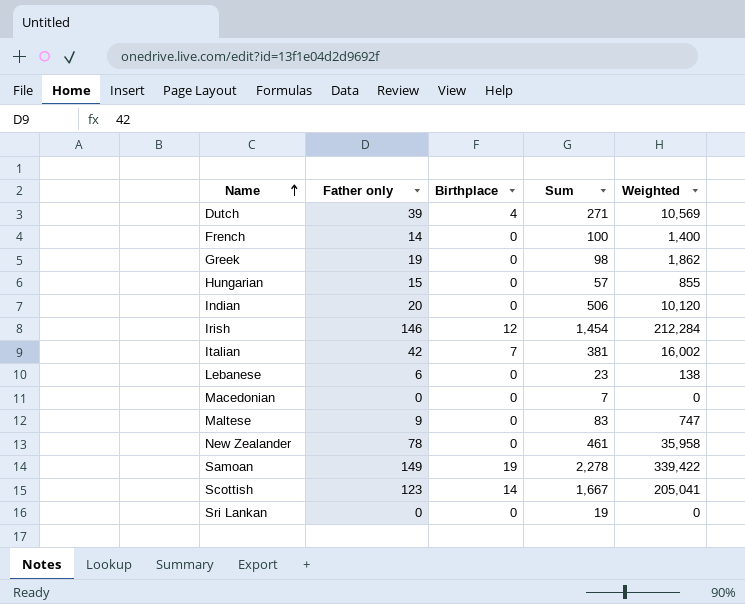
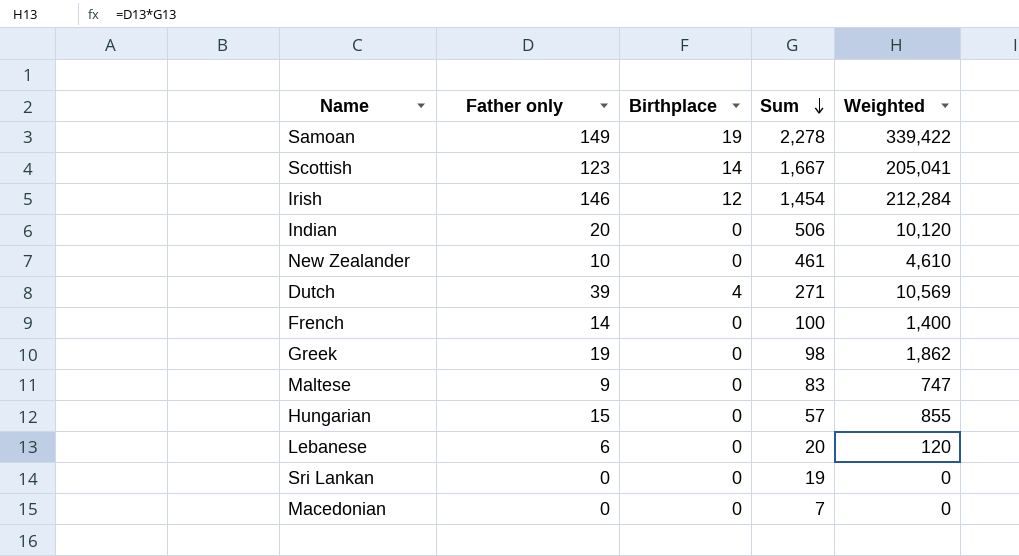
row order: Name ascending -> Sum descending
row Italian: 42 | 7 | 381 | 16,002 -> none
New Zealander | Father only: 78 -> 10
New Zealander | Weighted: 35,958 -> 4,610
Lebanese | Sum: 23 -> 20
Lebanese | Weighted: 138 -> 120

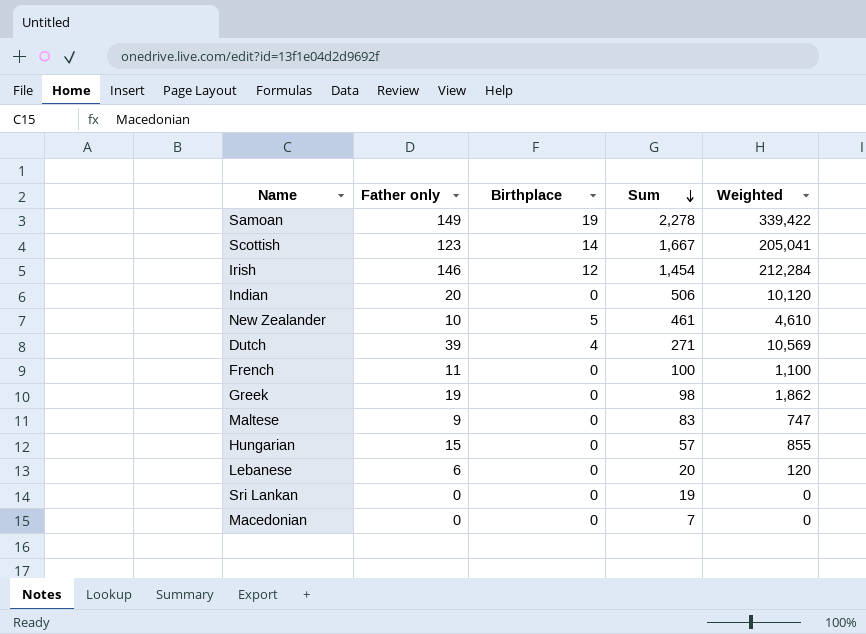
New Zealander | Birthplace: 0 -> 5
French | Father only: 14 -> 11
French | Weighted: 1,400 -> 1,100

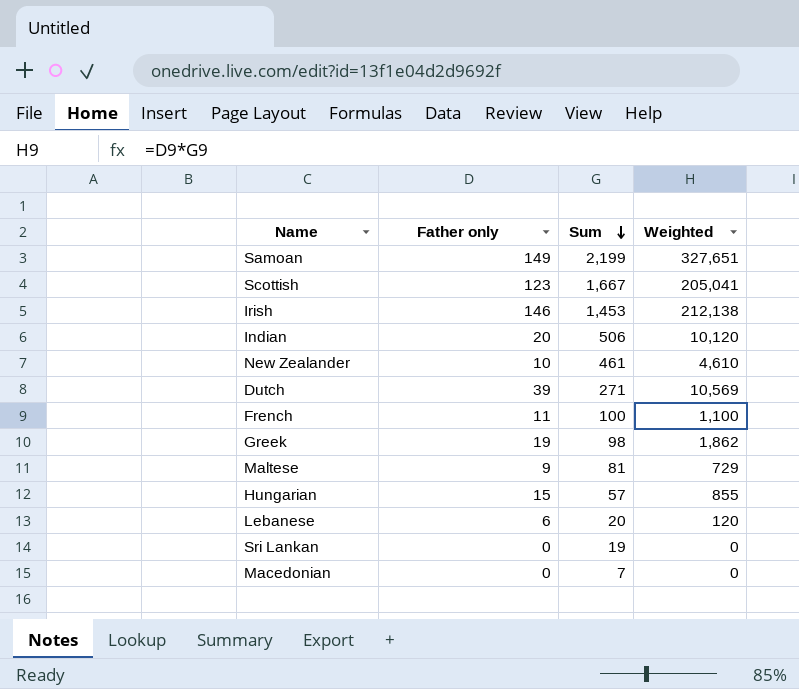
column Birthplace | position: 3 -> none
Samoan | Sum: 2,278 -> 2,199
Samoan | Weighted: 339,422 -> 327,651
Irish | Sum: 1,454 -> 1,453
Irish | Weighted: 212,284 -> 212,138
Maltese | Sum: 83 -> 81
Maltese | Weighted: 747 -> 729

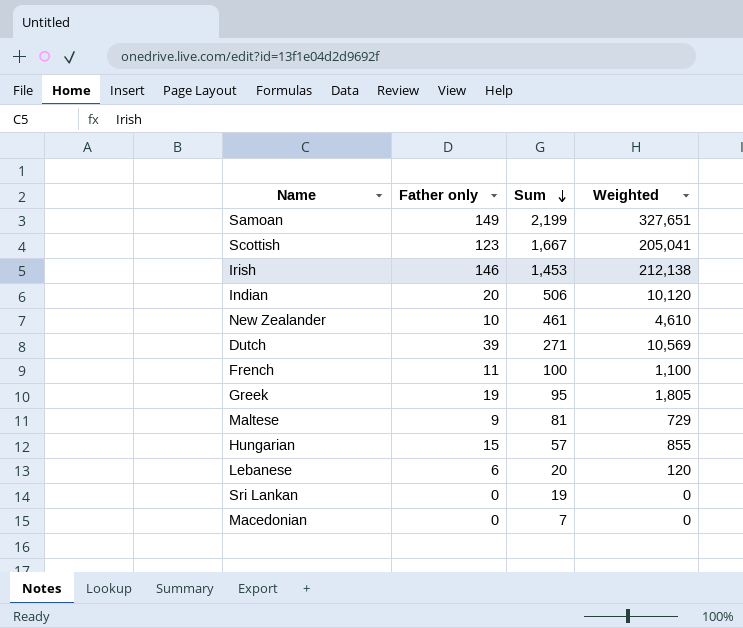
Greek | Sum: 98 -> 95
Greek | Weighted: 1,862 -> 1,805

